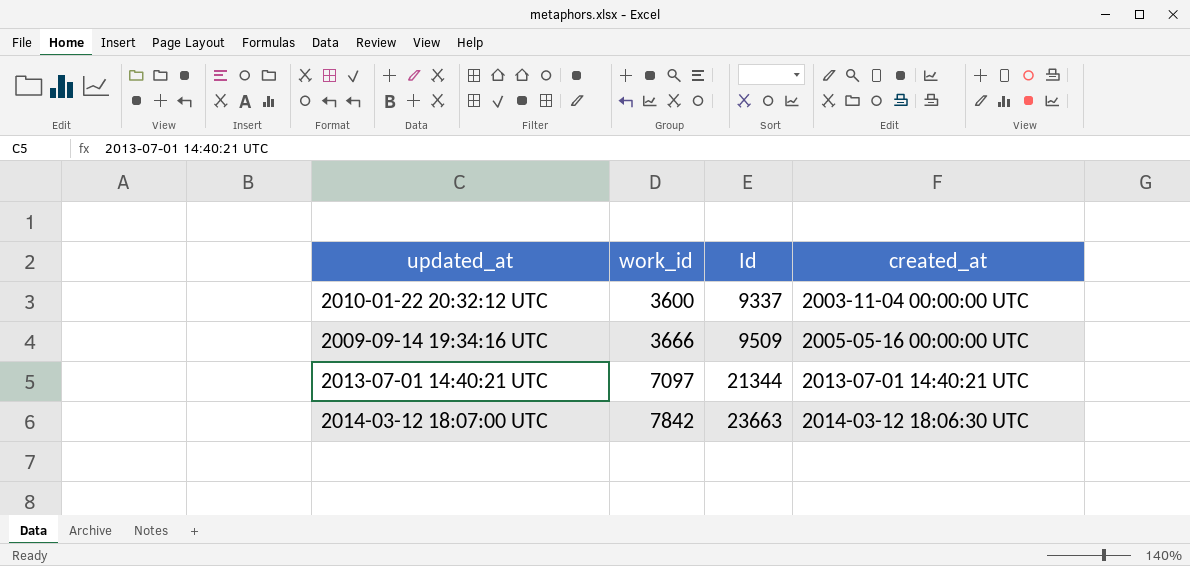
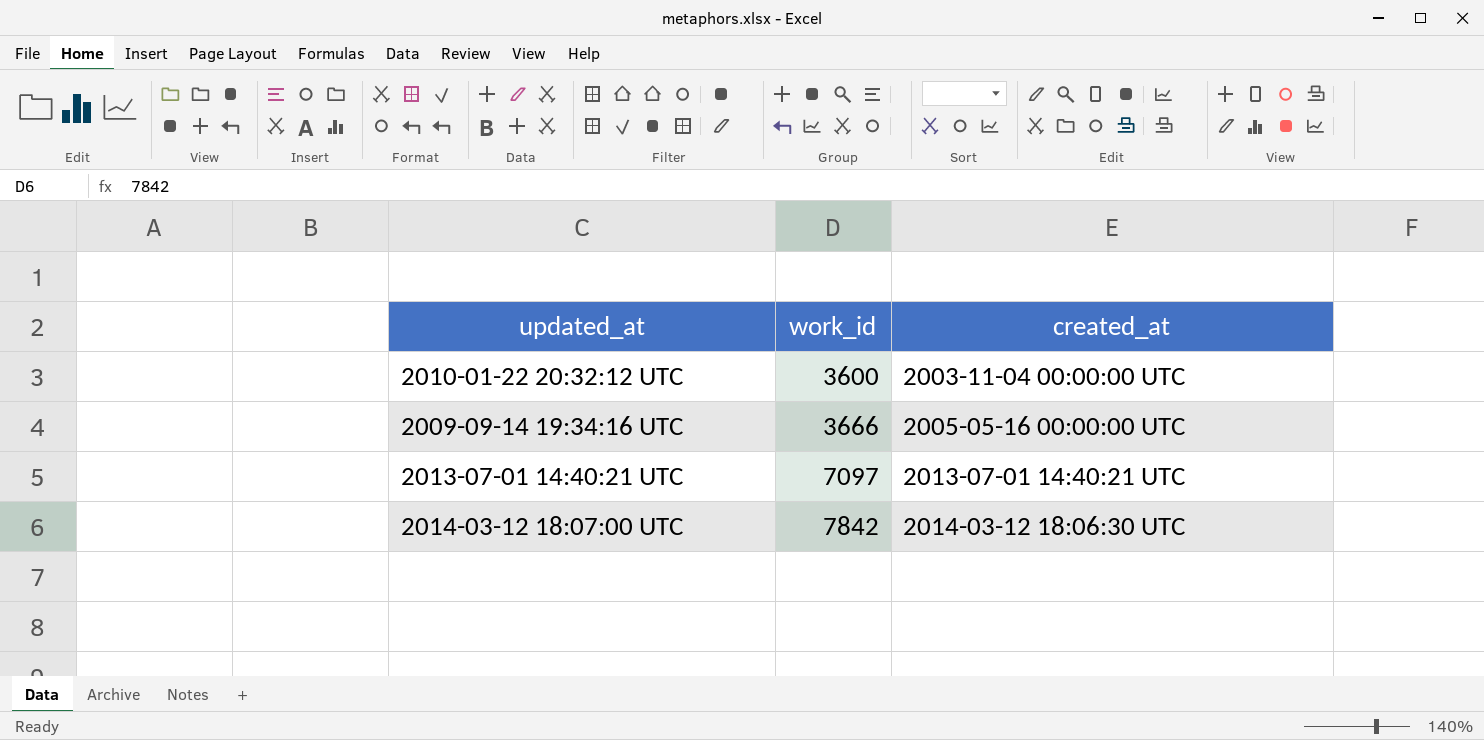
column Id | position: 3 -> none

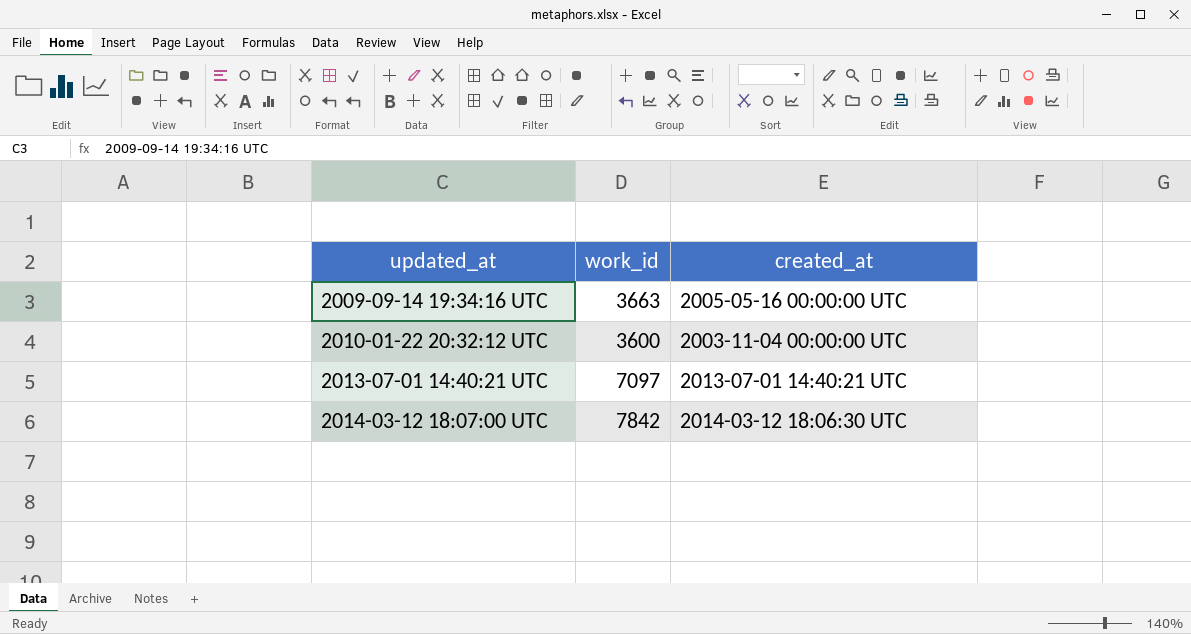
row order: work_id ascending -> updated_at ascending
2009-09-14 19:34:16 UTC | work_id: 3666 -> 3663

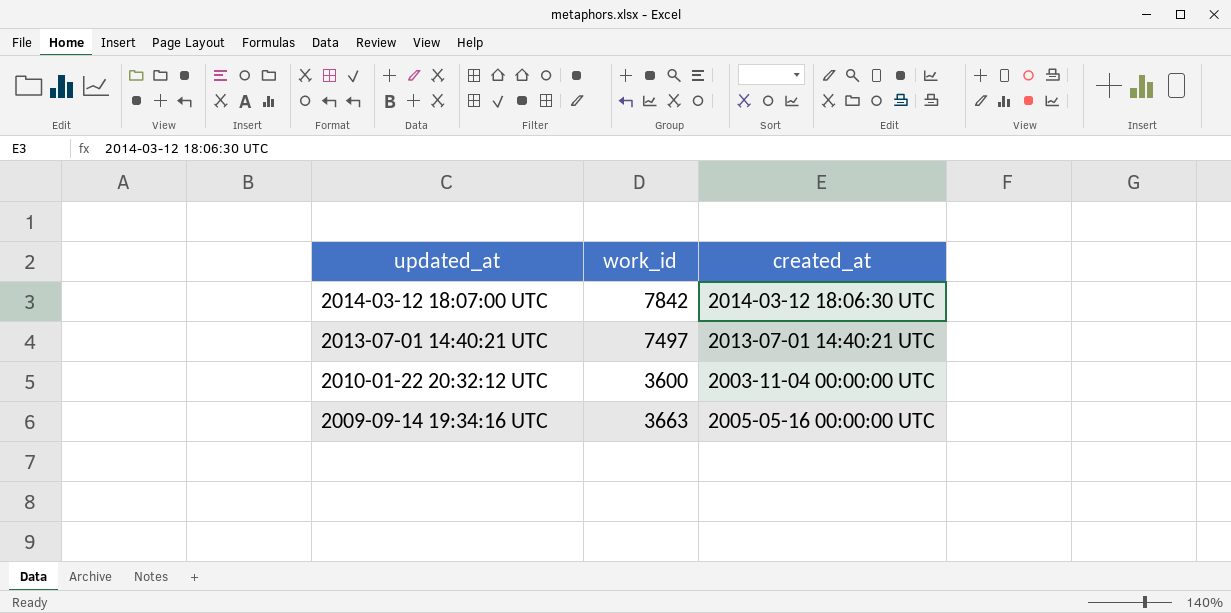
row order: updated_at ascending -> updated_at descending
2013-07-01 14:40:21 UTC | work_id: 7097 -> 7497

